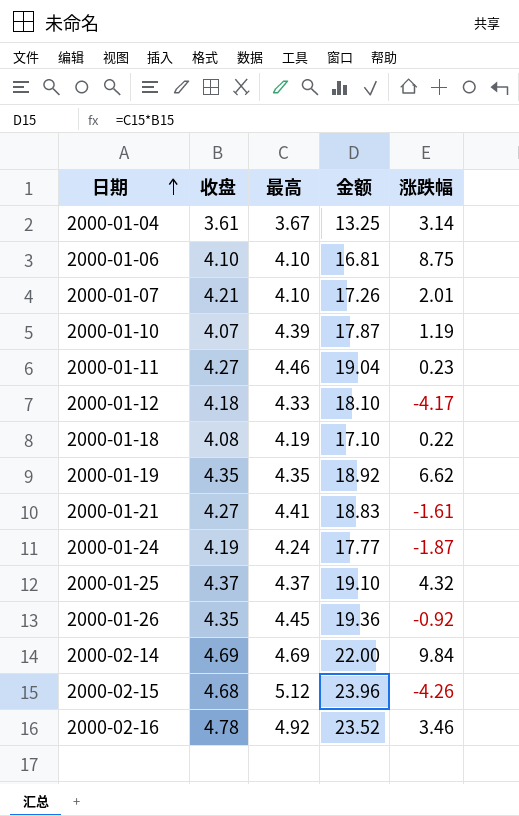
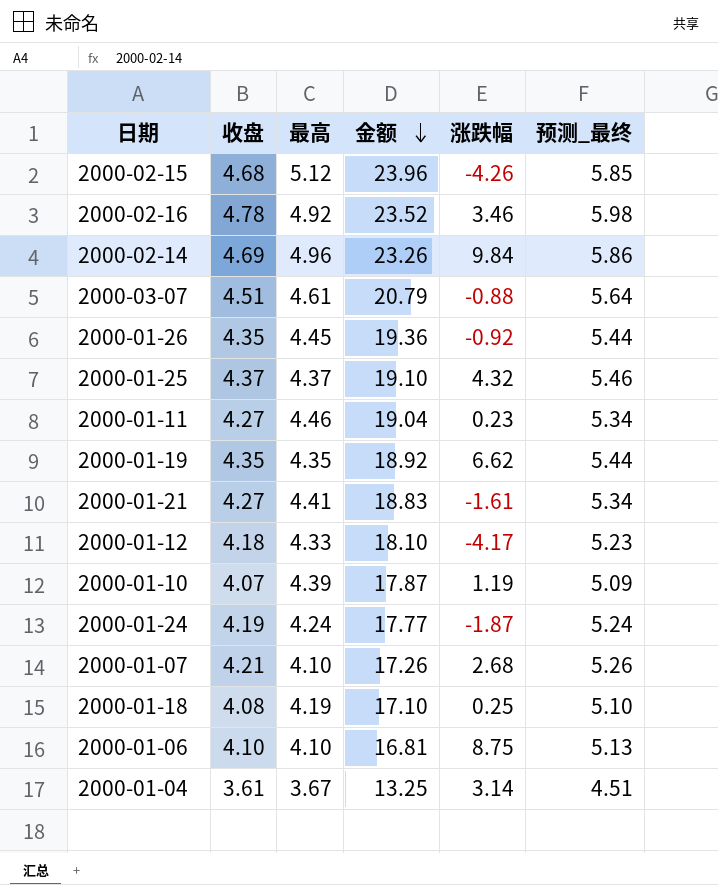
row order: 日期 ascending -> 金额 descending
column 预测_最终 | formula: none -> [收盘] * 1.25
2000-02-14 | 最高: 4.69 -> 4.96
2000-02-14 | 金额: 22.00 -> 23.26
row 2000-03-07: none -> 4.51 | 4.61 | 20.79 | -0.88 | 5.64
2000-01-07 | 涨跌幅: 2.01 -> 2.68
2000-01-18 | 涨跌幅: 0.22 -> 0.25

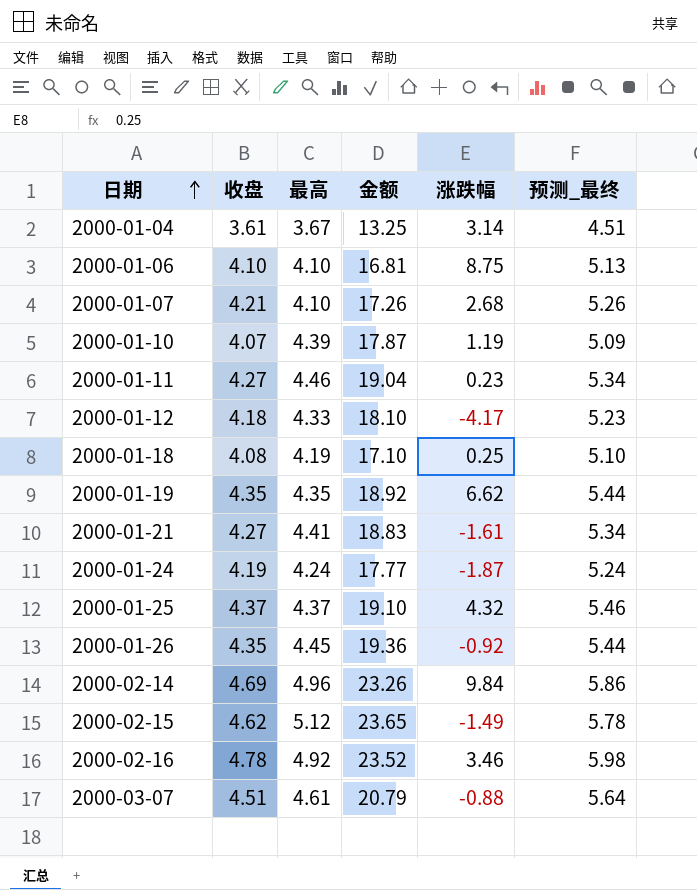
row order: 金额 descending -> 日期 ascending
2000-02-15 | 收盘: 4.68 -> 4.62
2000-02-15 | 金额: 23.96 -> 23.65
2000-02-15 | 涨跌幅: -4.26 -> -1.49
2000-02-15 | 预测_最终: 5.85 -> 5.78

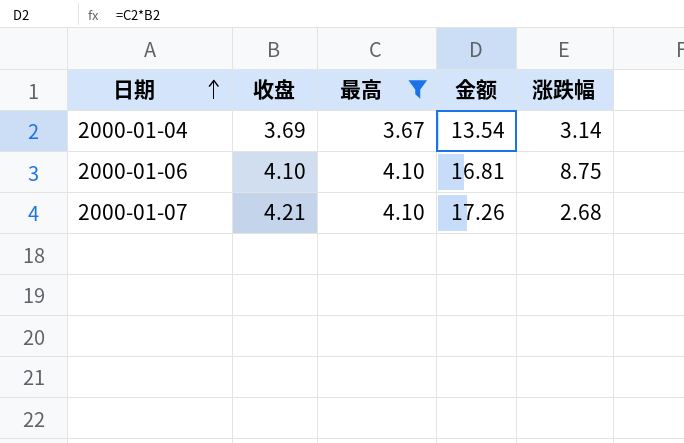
filter: none -> 最高 <= 4.10
column 预测_最终 | formula: [收盘] * 1.25 -> none
2000-01-04 | 收盘: 3.61 -> 3.69
2000-01-04 | 金额: 13.25 -> 13.54

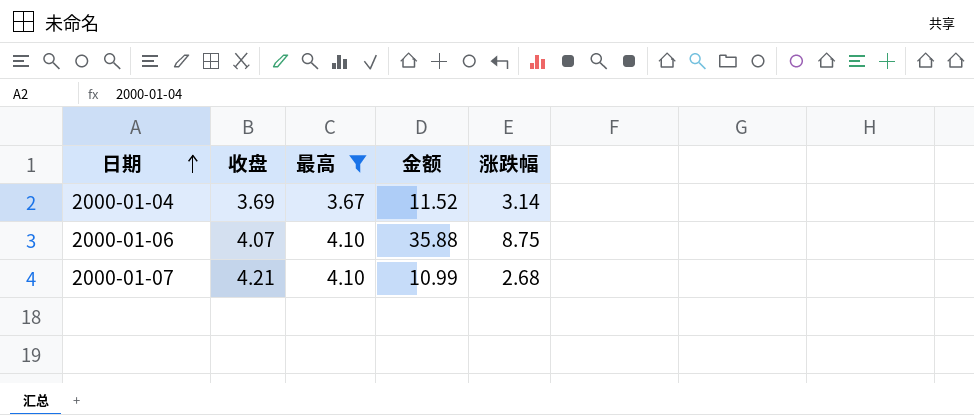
column 金额 | formula: [收盘] * [最高] -> [最高] * [涨跌幅]
2000-01-06 | 收盘: 4.10 -> 4.07

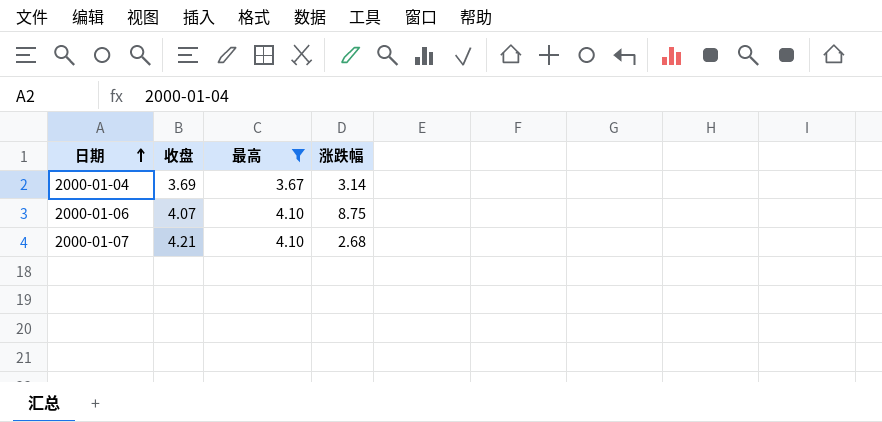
column 金额 | formula: [最高] * [涨跌幅] -> none

